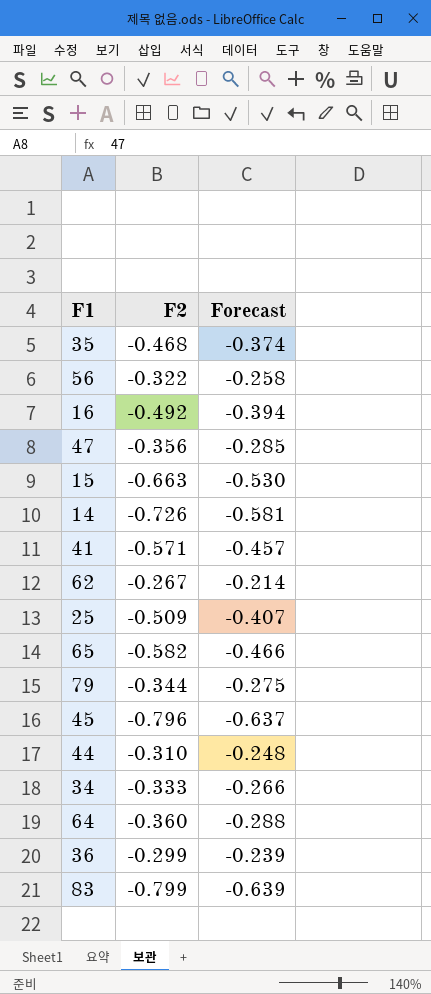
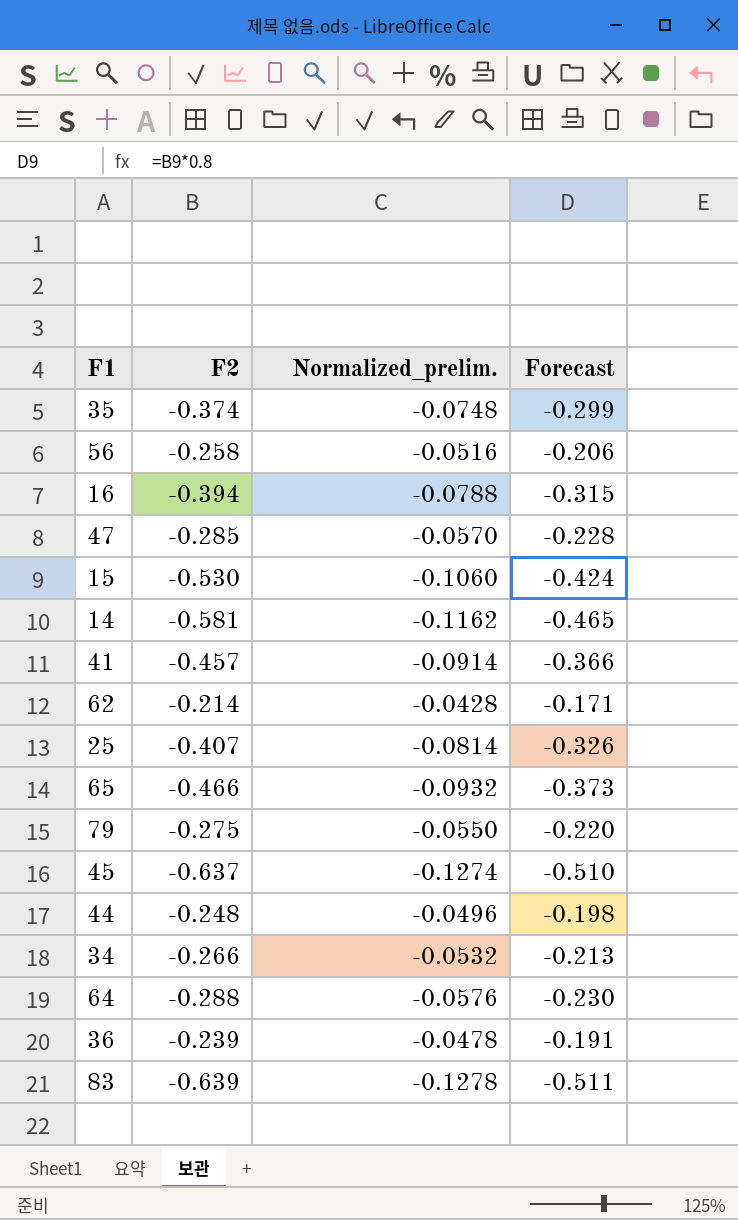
column Normalized_prelim. | formula: none -> [F2] * 0.2
35 | F2: -0.468 -> -0.374
35 | Forecast: -0.374 -> -0.299
56 | F2: -0.322 -> -0.258
56 | Forecast: -0.258 -> -0.206
16 | F2: -0.492 -> -0.394
16 | Forecast: -0.394 -> -0.315
47 | F2: -0.356 -> -0.285
47 | Forecast: -0.285 -> -0.228
15 | F2: -0.663 -> -0.530
15 | Forecast: -0.530 -> -0.424
14 | F2: -0.726 -> -0.581
14 | Forecast: -0.581 -> -0.465
41 | F2: -0.571 -> -0.457
41 | Forecast: -0.457 -> -0.366
62 | F2: -0.267 -> -0.214
62 | Forecast: -0.214 -> -0.171
25 | F2: -0.509 -> -0.407
25 | Forecast: -0.407 -> -0.326
65 | F2: -0.582 -> -0.466
65 | Forecast: -0.466 -> -0.373
79 | F2: -0.344 -> -0.275
79 | Forecast: -0.275 -> -0.220
45 | F2: -0.796 -> -0.637
45 | Forecast: -0.637 -> -0.510
44 | F2: -0.310 -> -0.248
44 | Forecast: -0.248 -> -0.198
34 | F2: -0.333 -> -0.266
34 | Forecast: -0.266 -> -0.213
64 | F2: -0.360 -> -0.288
64 | Forecast: -0.288 -> -0.230
36 | F2: -0.299 -> -0.239
36 | Forecast: -0.239 -> -0.191
83 | F2: -0.799 -> -0.639
83 | Forecast: -0.639 -> -0.511

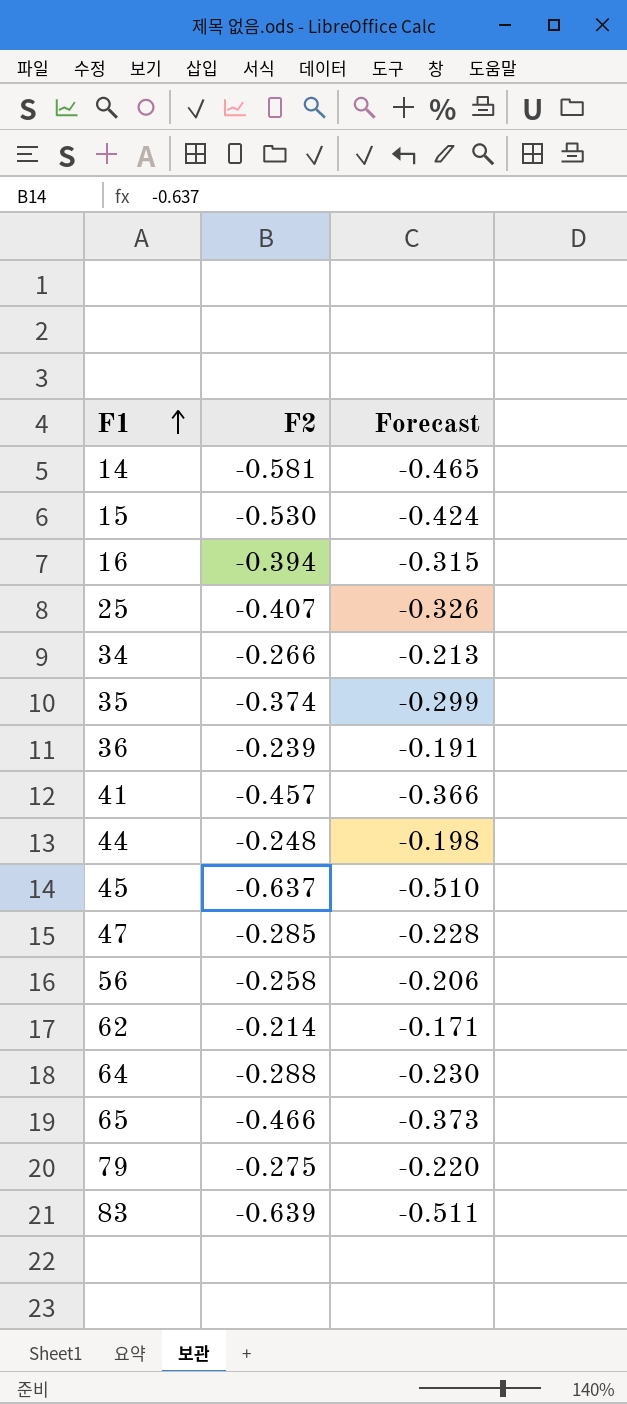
row order: none -> F1 ascending
column Normalized_prelim. | formula: [F2] * 0.2 -> none

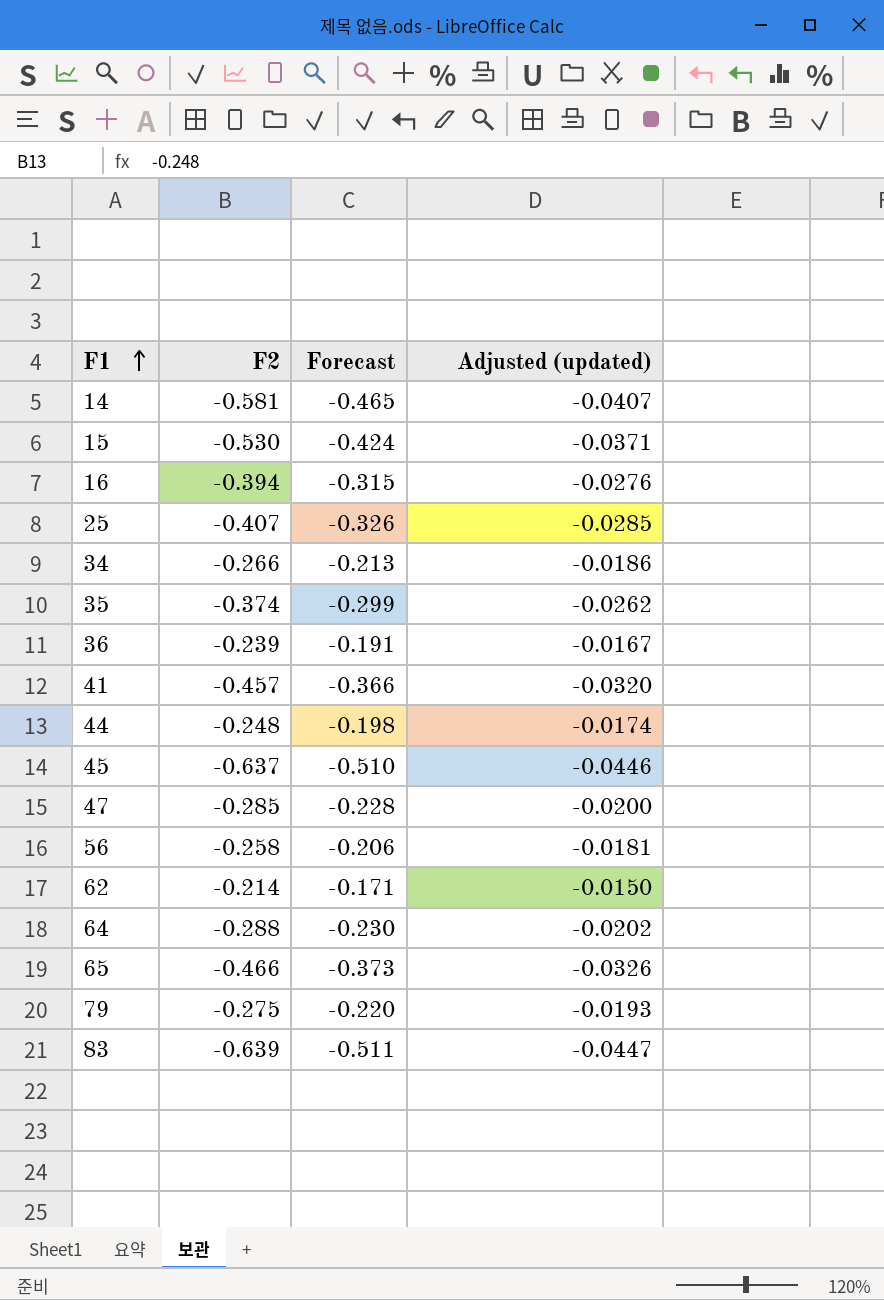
column Adjusted (updated) | formula: none -> [F2] * 0.07

